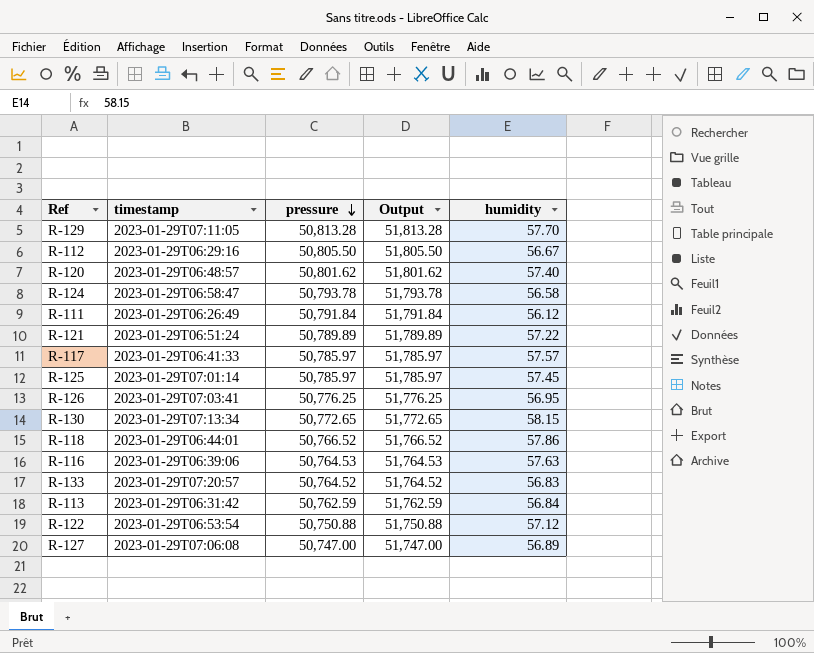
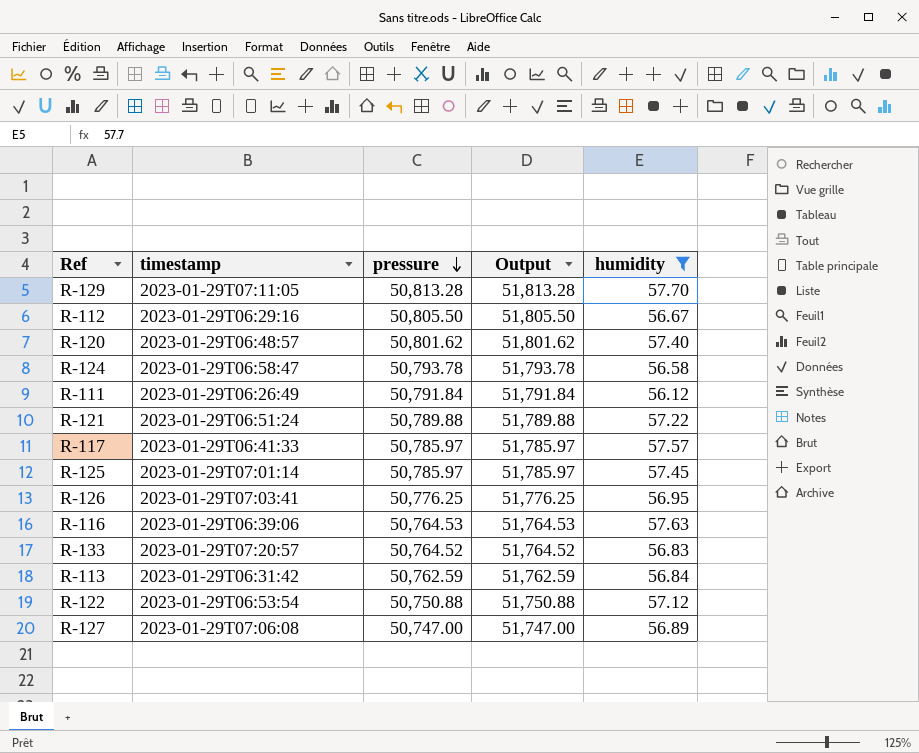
filter: none -> humidity <= 57.70
R-121 | pressure: 50,789.89 -> 50,789.88
R-121 | Output: 51,789.89 -> 51,789.88

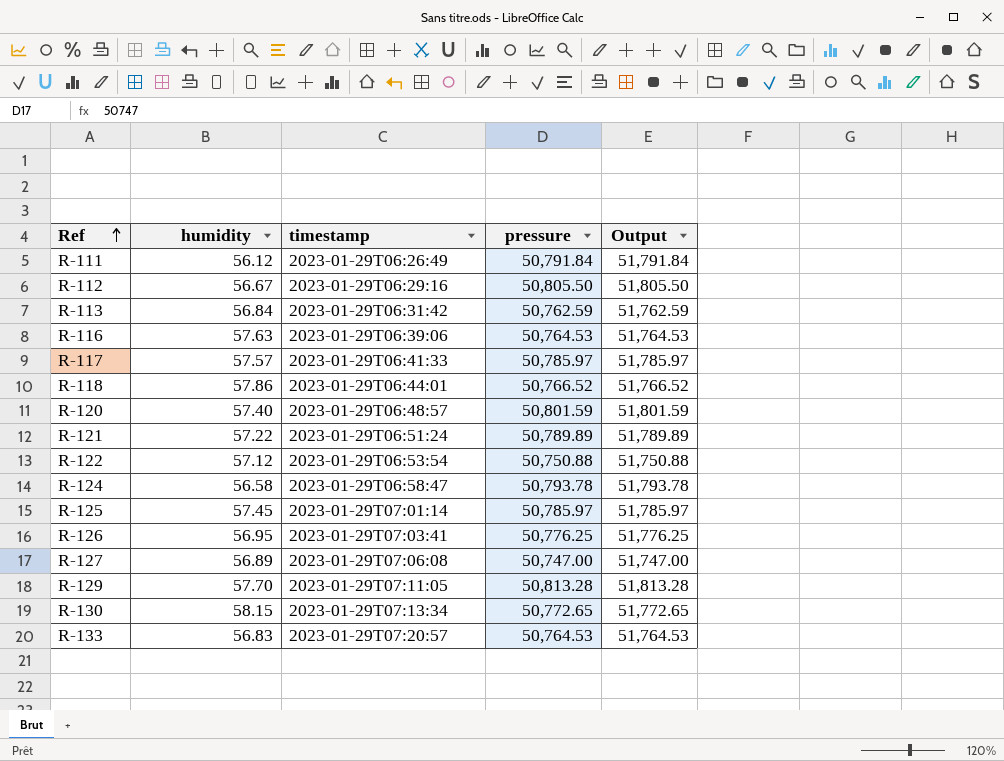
filter: humidity <= 57.70 -> none
row order: pressure descending -> Ref ascending
column humidity | position: 5 -> 2
R-120 | pressure: 50,801.62 -> 50,801.59
R-120 | Output: 51,801.62 -> 51,801.59
R-121 | pressure: 50,789.88 -> 50,789.89
R-121 | Output: 51,789.88 -> 51,789.89
R-133 | pressure: 50,764.52 -> 50,764.53
R-133 | Output: 51,764.52 -> 51,764.53

